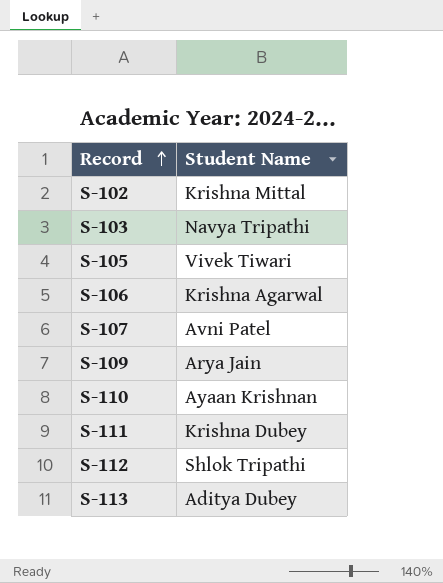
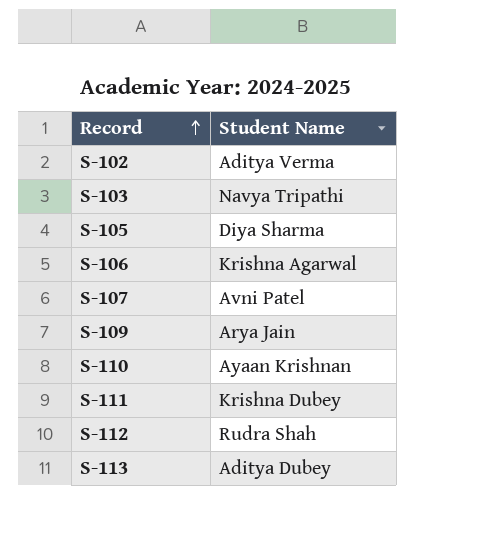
S-102 | Student Name: Krishna Mittal -> Aditya Verma
S-105 | Student Name: Vivek Tiwari -> Diya Sharma
S-112 | Student Name: Shlok Tripathi -> Rudra Shah

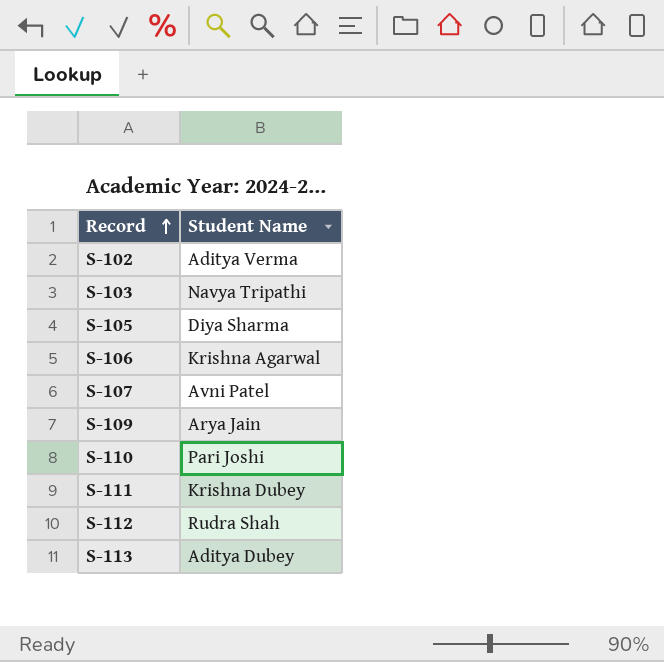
S-110 | Student Name: Ayaan Krishnan -> Pari Joshi

